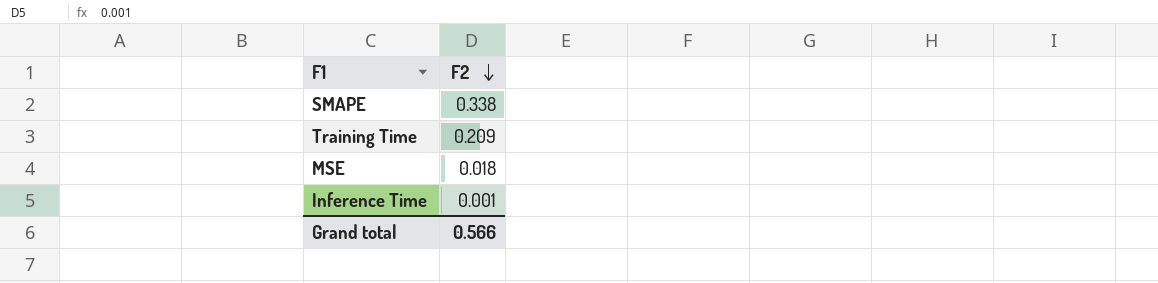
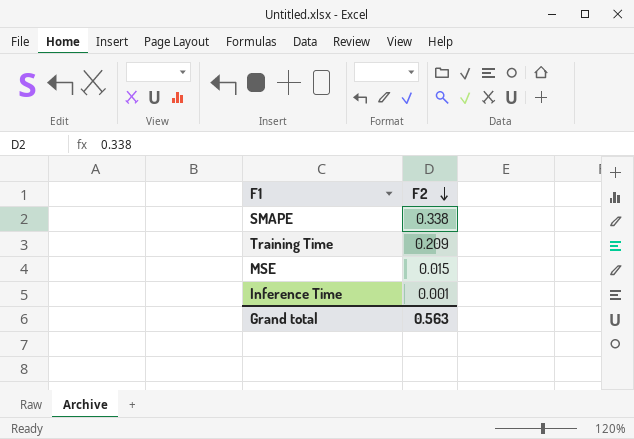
MSE | F2: 0.018 -> 0.015
Grand total | F2: 0.566 -> 0.563

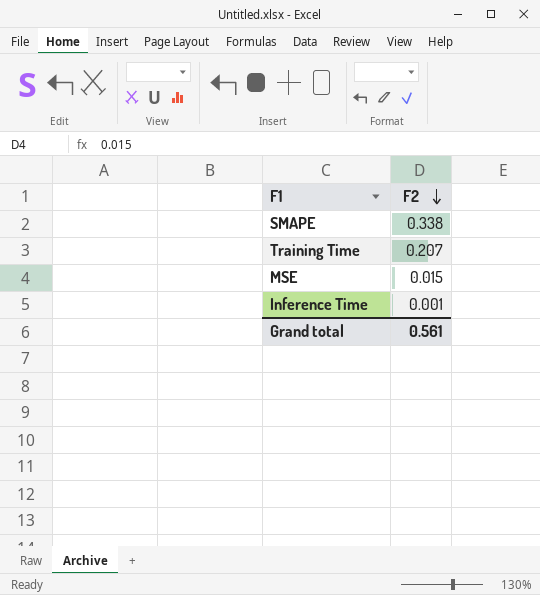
Training Time | F2: 0.209 -> 0.207
Grand total | F2: 0.563 -> 0.561

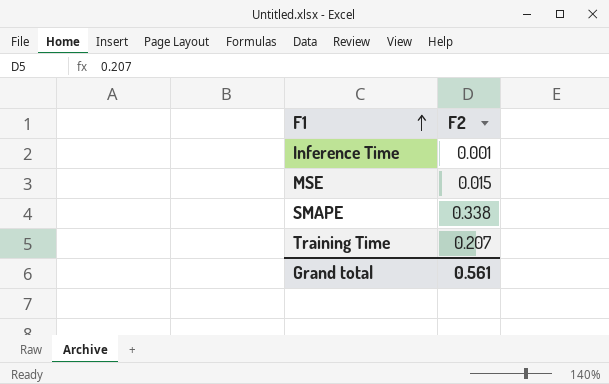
row order: F2 descending -> F1 ascending

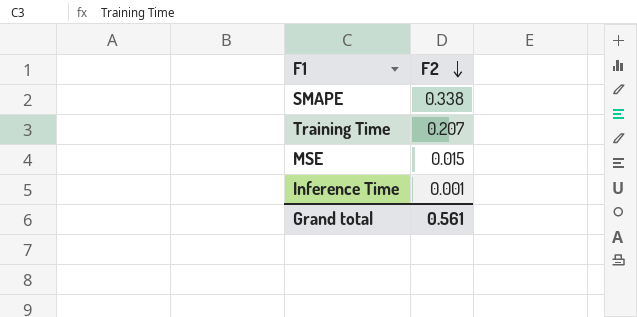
row order: F1 ascending -> F2 descending

